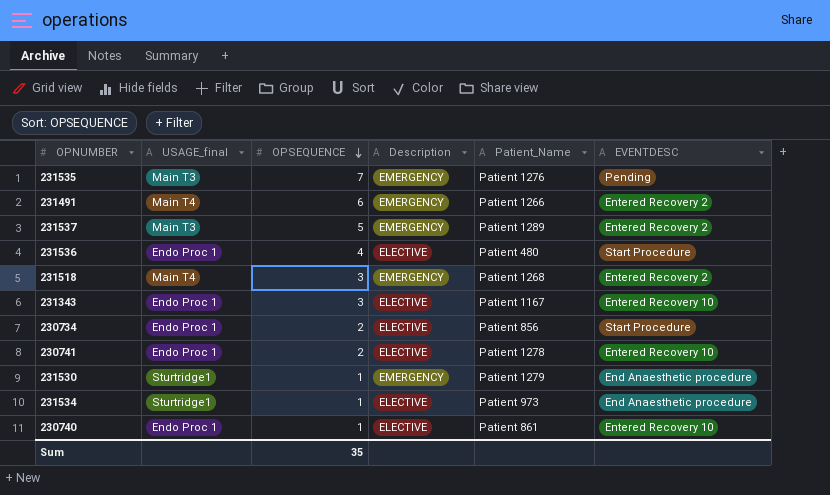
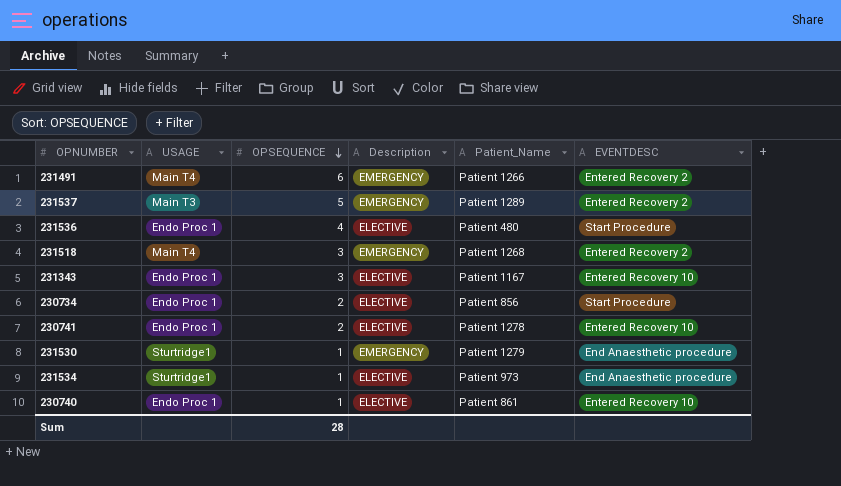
column name: USAGE_final -> USAGE
row 231535: Main T3 | 7 | EMERGENCY | Patient 1276 | Pending -> none
Sum | OPSEQUENCE: 35 -> 28

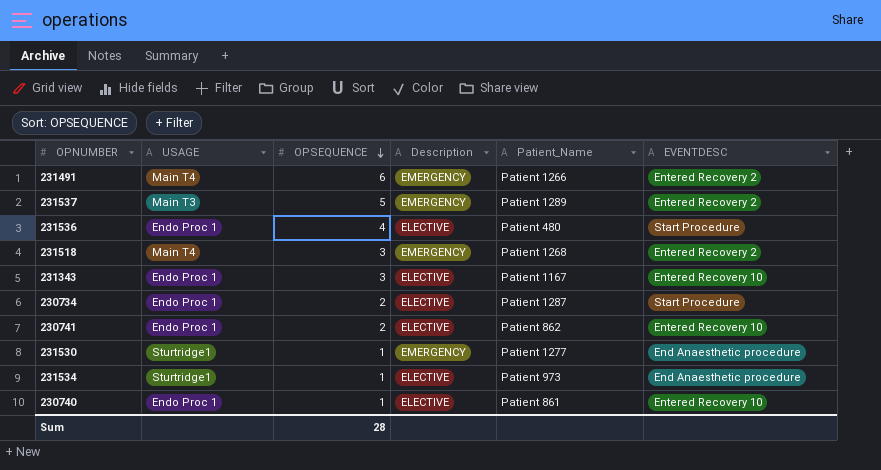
230734 | Patient_Name: Patient 856 -> Patient 1287
230741 | Patient_Name: Patient 1278 -> Patient 862
231530 | Patient_Name: Patient 1279 -> Patient 1277

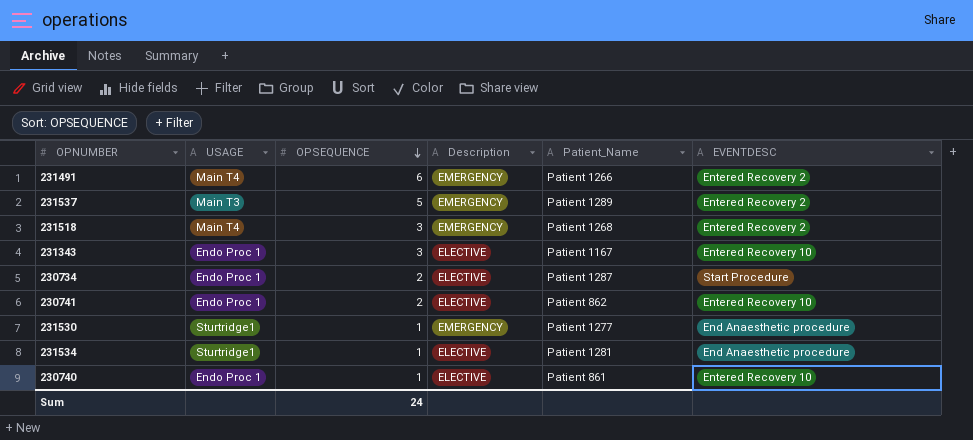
row 231536: Endo Proc 1 | 4 | ELECTIVE | Patient 480 | Start Procedure -> none
231534 | Patient_Name: Patient 973 -> Patient 1281
Sum | OPSEQUENCE: 28 -> 24

